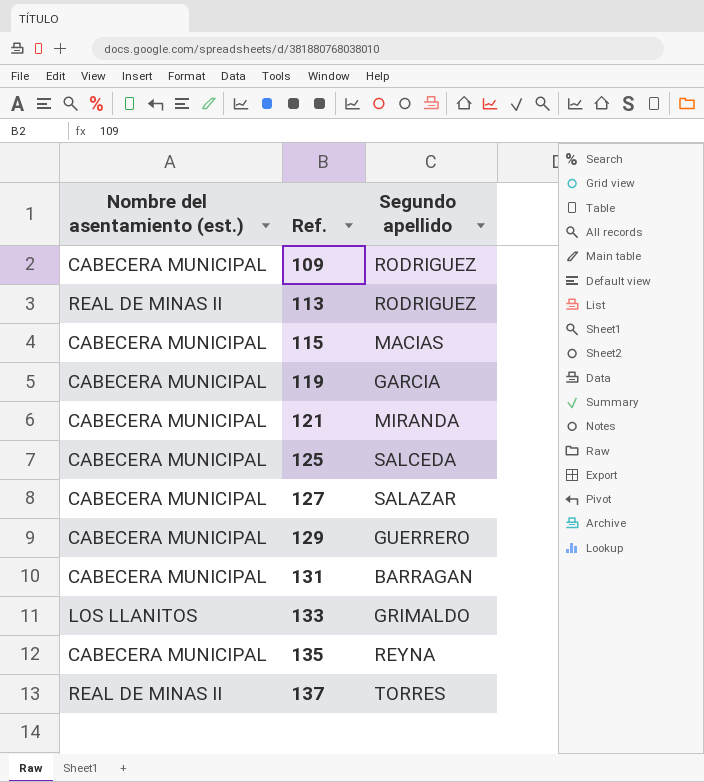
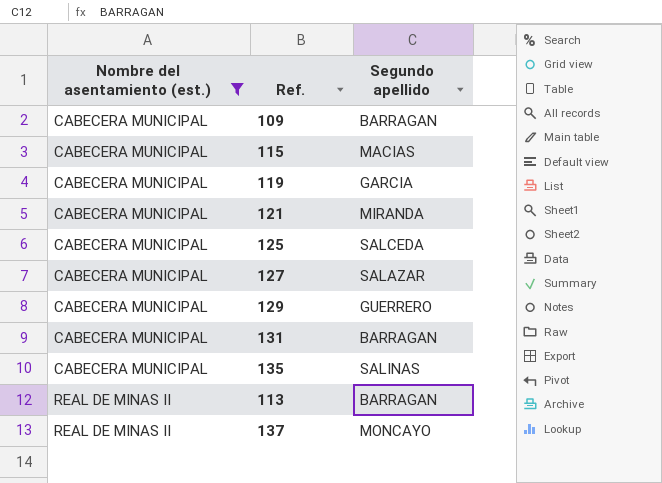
filter: none -> Nombre del asentamiento (est.) != LOS LLANITOS
row order: Ref. ascending -> Nombre del asentamiento (est.) ascending
109 | Segundo apellido: RODRIGUEZ -> BARRAGAN
135 | Segundo apellido: REYNA -> SALINAS
113 | Segundo apellido: RODRIGUEZ -> BARRAGAN
137 | Segundo apellido: TORRES -> MONCAYO

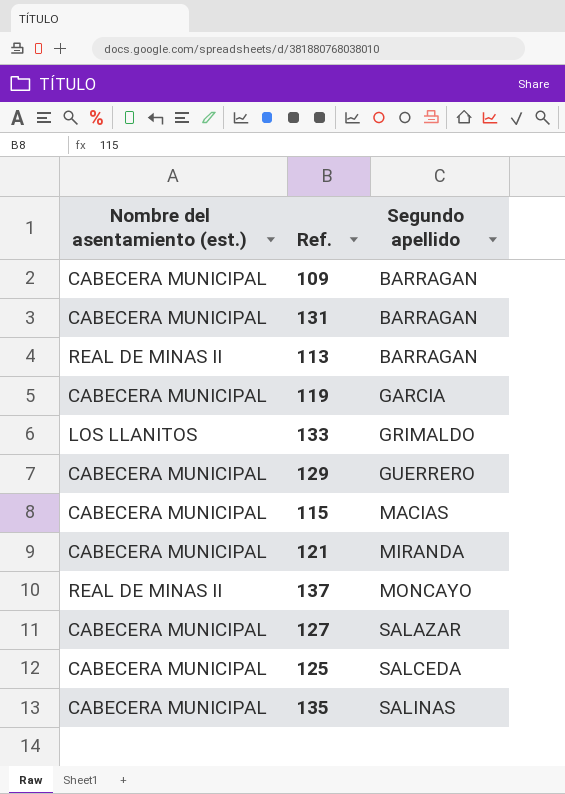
filter: Nombre del asentamiento (est.) != LOS LLANITOS -> none
row order: Nombre del asentamiento (est.) ascending -> Segundo apellido ascending

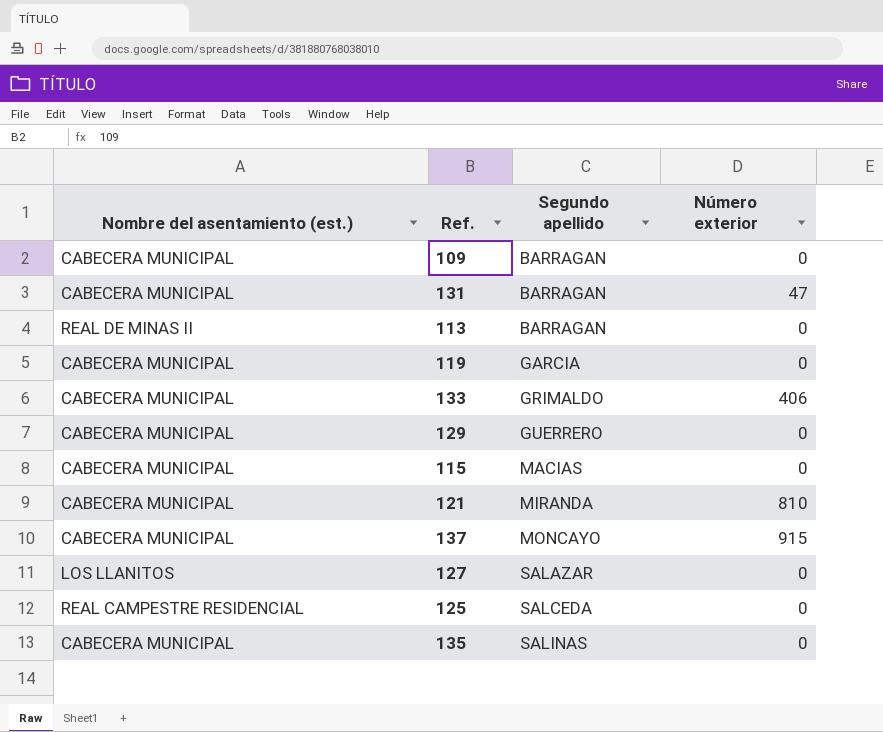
column Número exterior | position: none -> 4
133 | Nombre del asentamiento (est.): LOS LLANITOS -> CABECERA MUNICIPAL
137 | Nombre del asentamiento (est.): REAL DE MINAS II -> CABECERA MUNICIPAL
127 | Nombre del asentamiento (est.): CABECERA MUNICIPAL -> LOS LLANITOS
125 | Nombre del asentamiento (est.): CABECERA MUNICIPAL -> REAL CAMPESTRE RESIDENCIAL

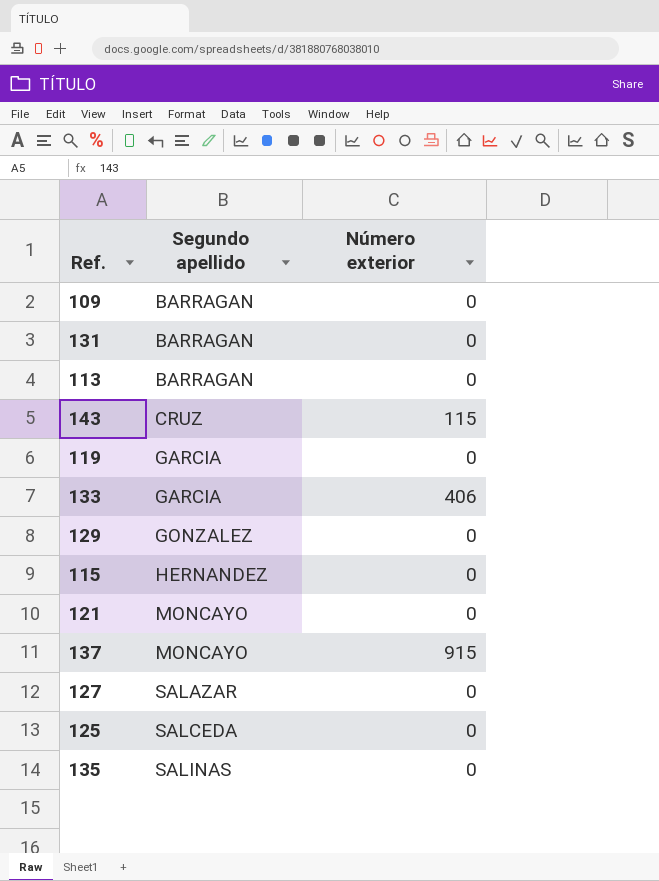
column Nombre del asentamiento (est.) | position: 1 -> none
131 | Número exterior: 47 -> 0
row 143: none -> CRUZ | 115
133 | Segundo apellido: GRIMALDO -> GARCIA
129 | Segundo apellido: GUERRERO -> GONZALEZ
115 | Segundo apellido: MACIAS -> HERNANDEZ
121 | Segundo apellido: MIRANDA -> MONCAYO
121 | Número exterior: 810 -> 0

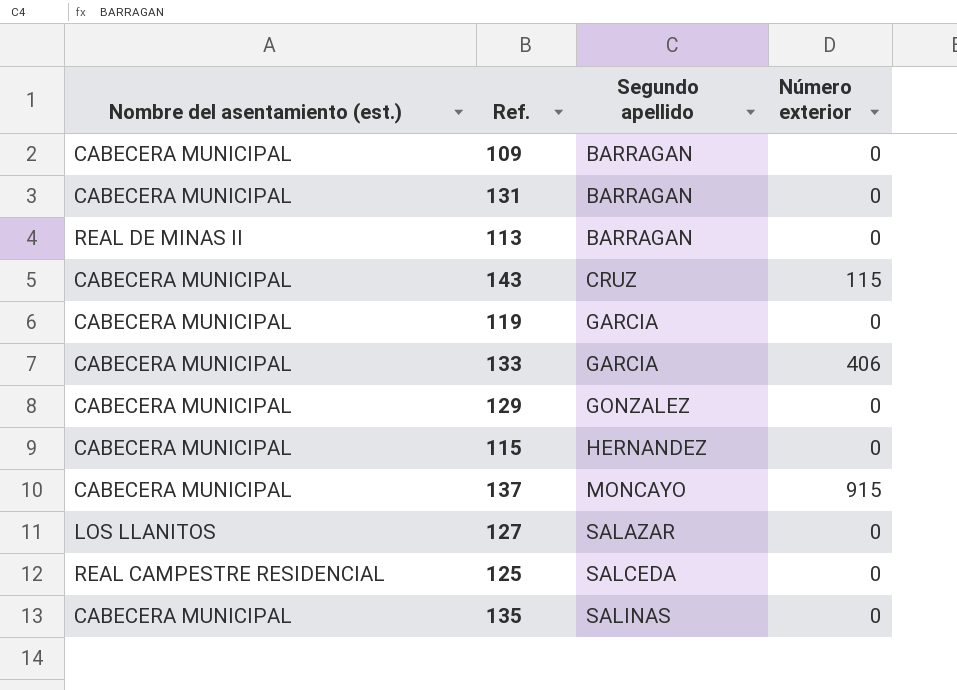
column Nombre del asentamiento (est.) | position: none -> 1
row 121: MONCAYO | 0 -> none

